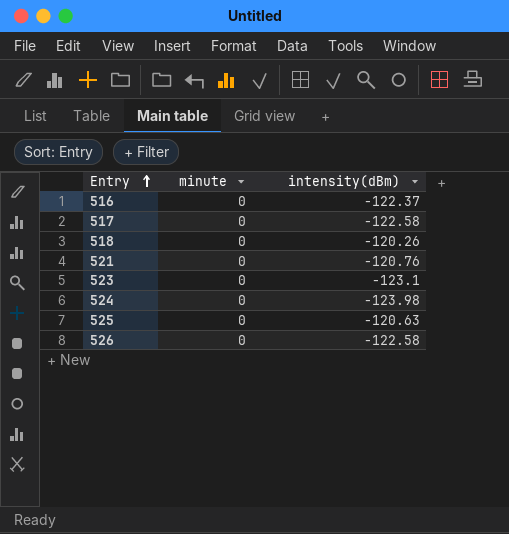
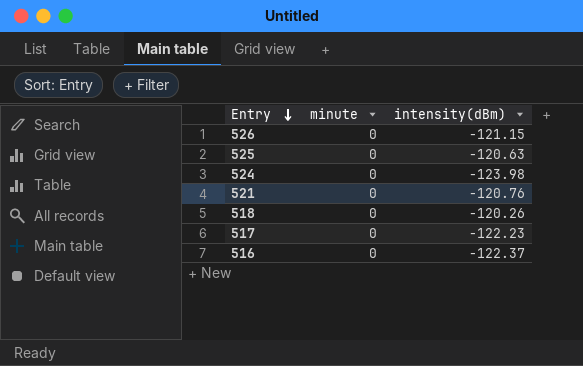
row order: Entry ascending -> Entry descending
row 523: 0 | -123.1 -> none
526 | intensity(dBm): -122.58 -> -121.15
517 | intensity(dBm): -122.58 -> -122.23

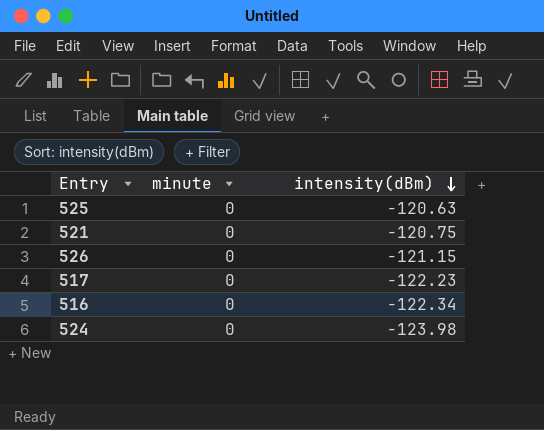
row order: Entry descending -> intensity(dBm) descending
row 518: 0 | -120.26 -> none
521 | intensity(dBm): -120.76 -> -120.75
516 | intensity(dBm): -122.37 -> -122.34

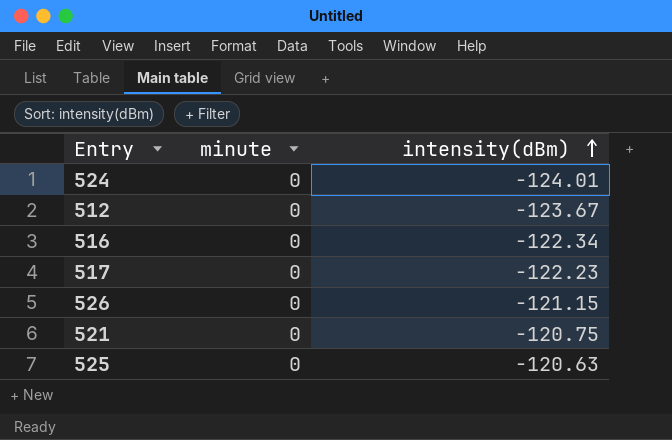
row order: intensity(dBm) descending -> intensity(dBm) ascending
524 | intensity(dBm): -123.98 -> -124.01
row 512: none -> 0 | -123.67

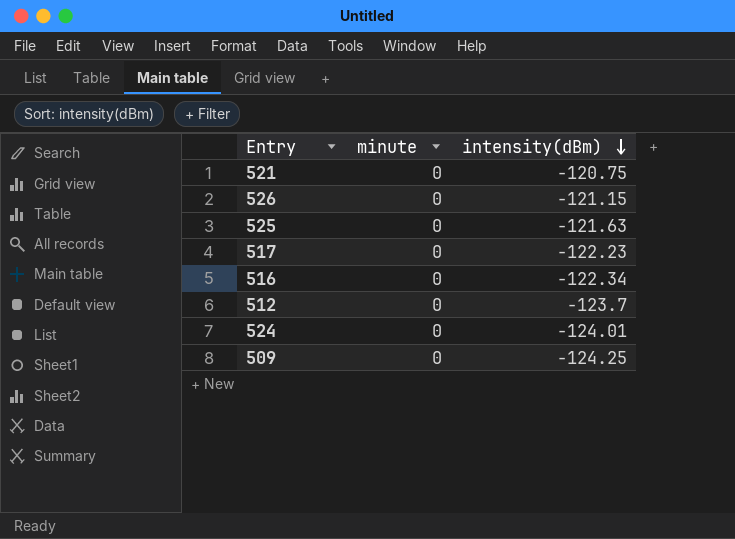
row order: intensity(dBm) ascending -> intensity(dBm) descending
525 | intensity(dBm): -120.63 -> -121.63
512 | intensity(dBm): -123.67 -> -123.7
row 509: none -> 0 | -124.25

